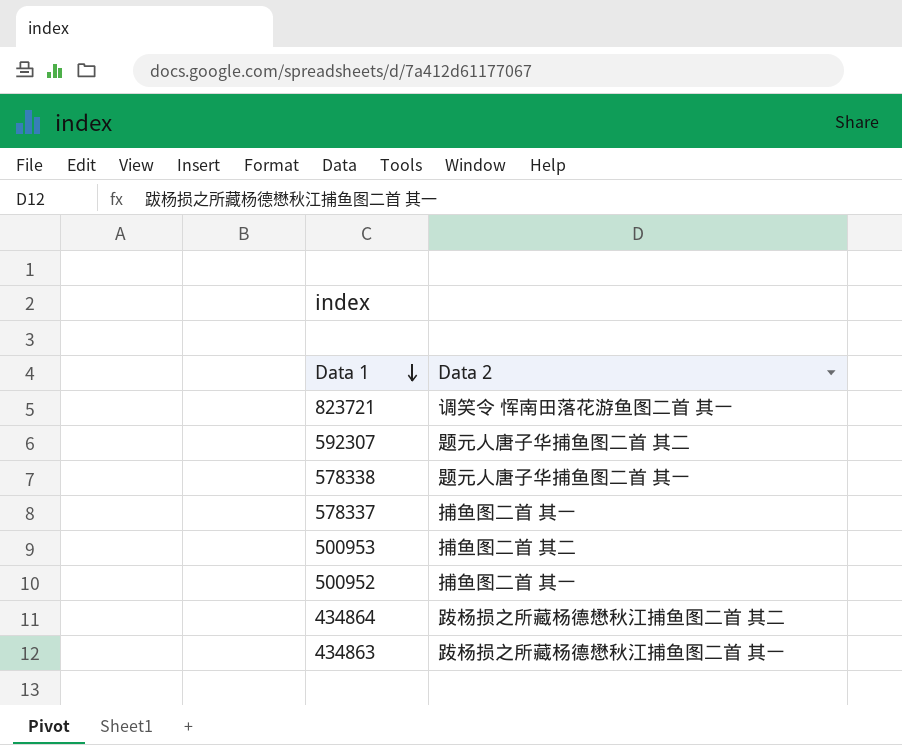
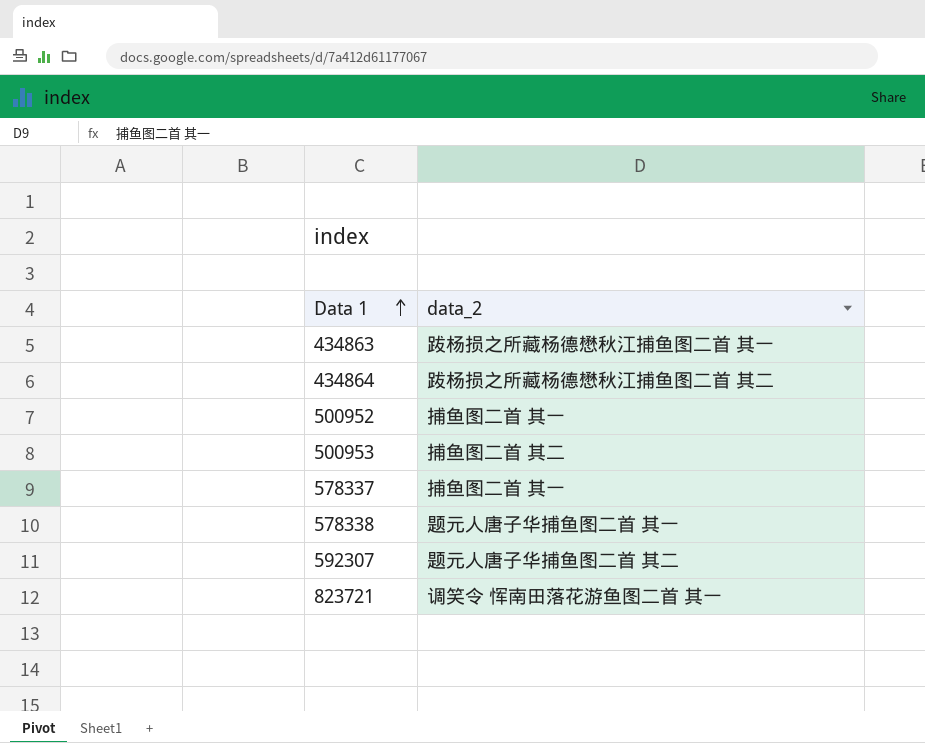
row order: Data 1 descending -> Data 1 ascending
column name: Data 2 -> data_2

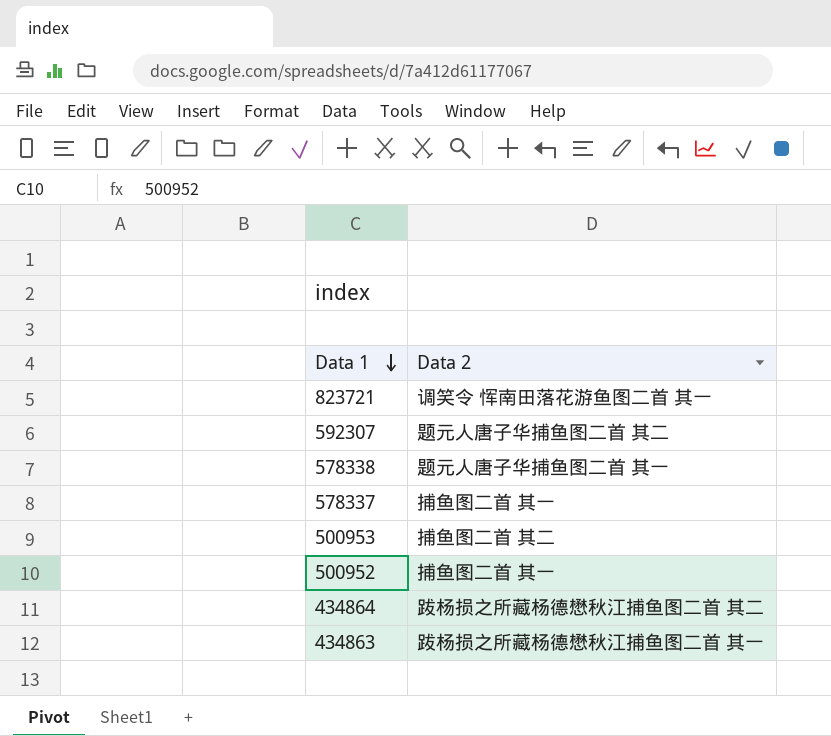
row order: Data 1 ascending -> Data 1 descending
column name: data_2 -> Data 2

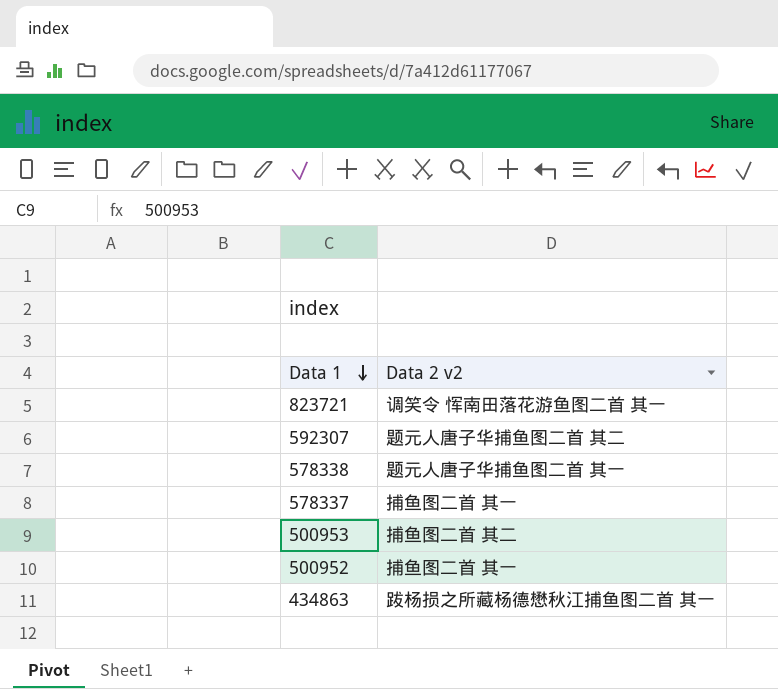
column name: Data 2 -> Data 2 v2
row 434864: 跋杨损之所藏杨德懋秋江捕鱼图二首 其二 -> none

